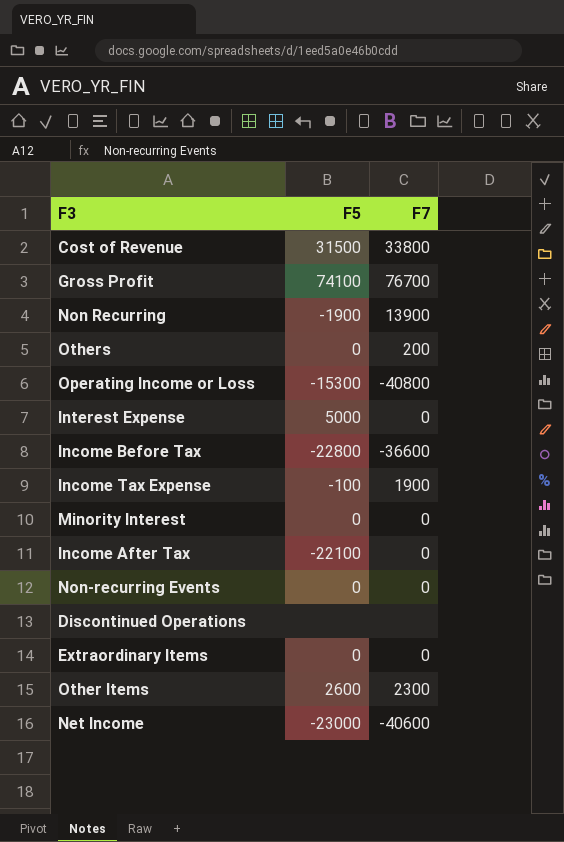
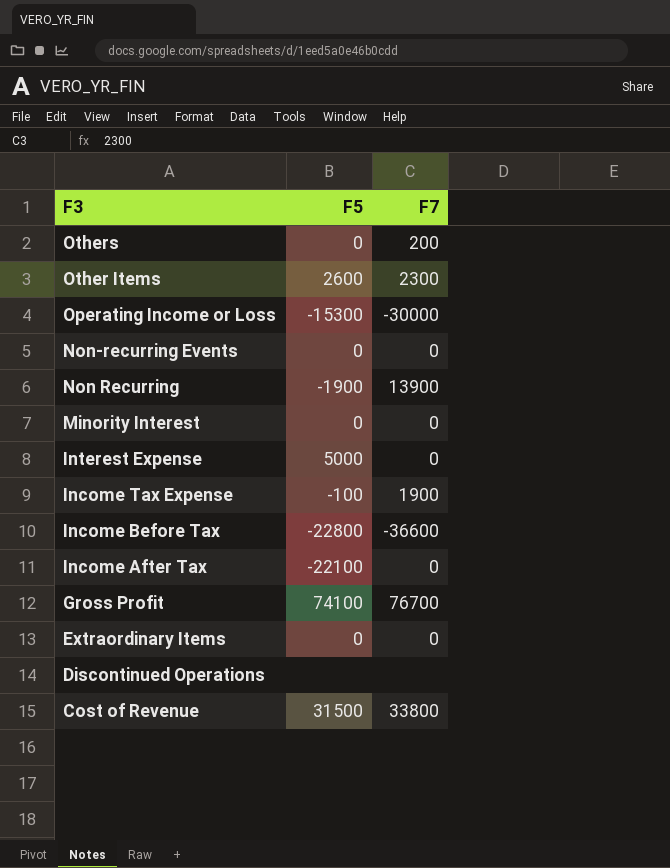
row order: none -> F3 descending
row Net Income: -23000 | -40600 -> none
Operating Income or Loss | F7: -40800 -> -30000

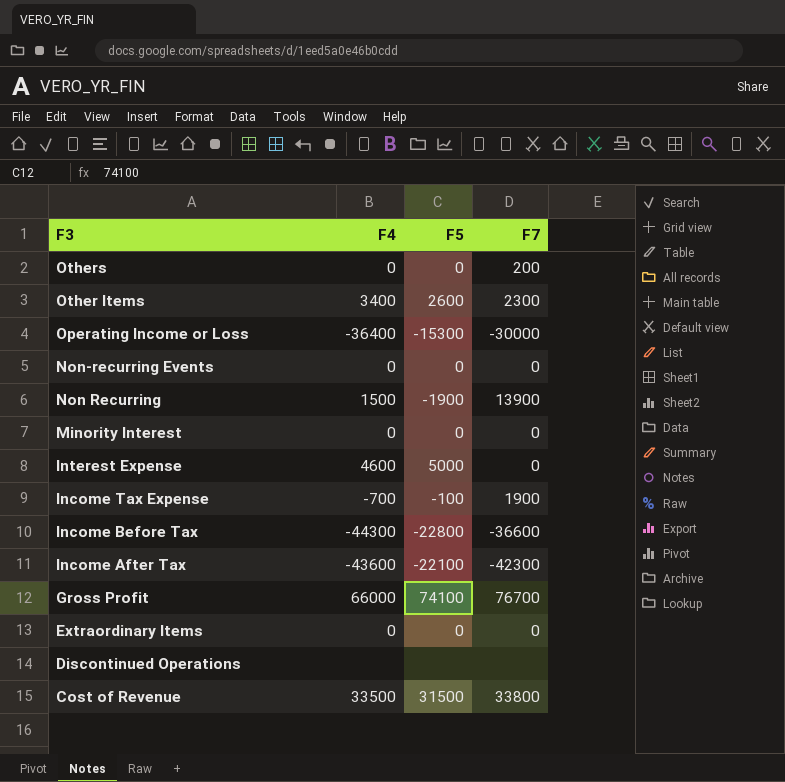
column F4 | position: none -> 2
Income After Tax | F7: 0 -> -42300

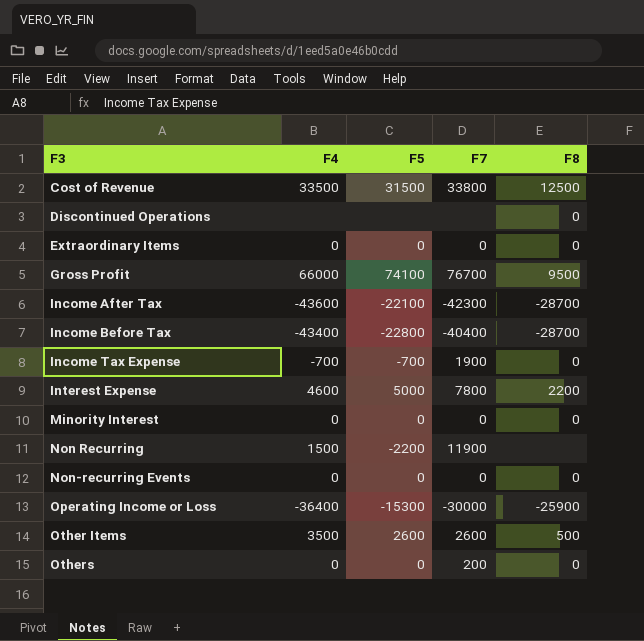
row order: F3 descending -> F3 ascending
column F8 | position: none -> 5
Income Before Tax | F4: -44300 -> -43400
Income Before Tax | F7: -36600 -> -40400
Income Tax Expense | F5: -100 -> -700
Interest Expense | F7: 0 -> 7800
Non Recurring | F5: -1900 -> -2200
Non Recurring | F7: 13900 -> 11900
Other Items | F4: 3400 -> 3500
Other Items | F7: 2300 -> 2600

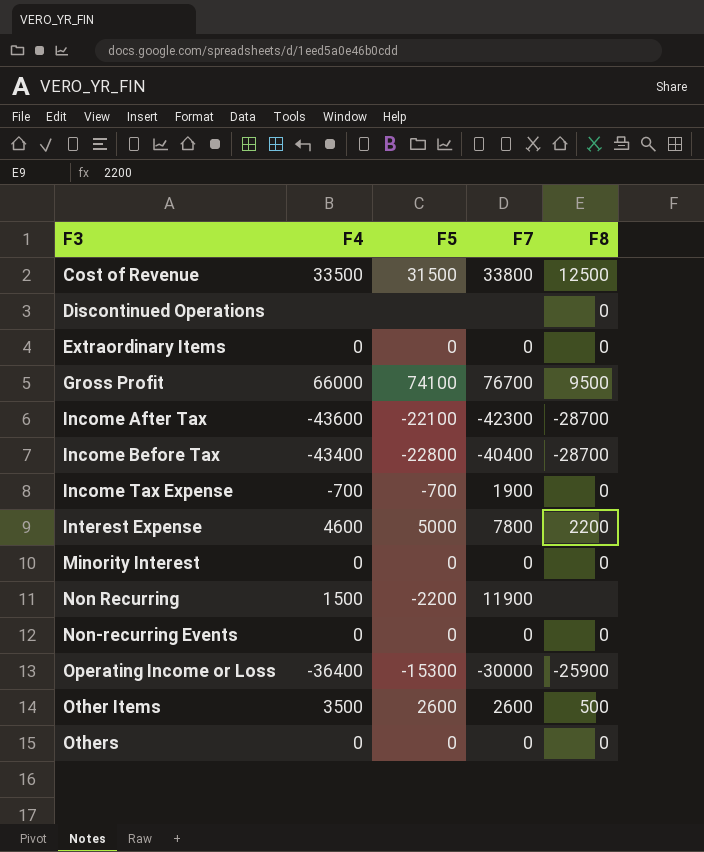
Others | F7: 200 -> 0

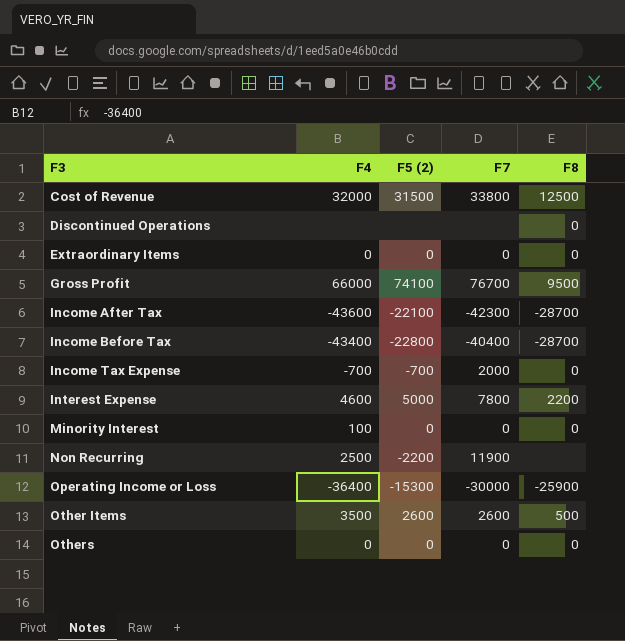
column name: F5 -> F5 (2)
row Non-recurring Events: 0 | 0 | 0 | 0 -> none
Cost of Revenue | F4: 33500 -> 32000
Income Tax Expense | F7: 1900 -> 2000
Minority Interest | F4: 0 -> 100
Non Recurring | F4: 1500 -> 2500

